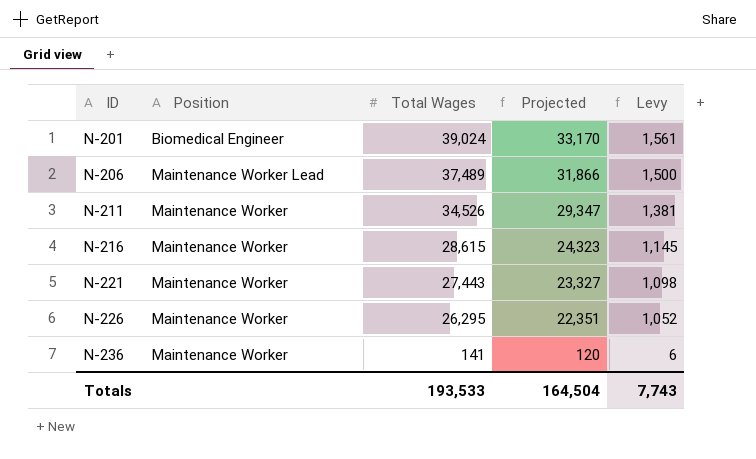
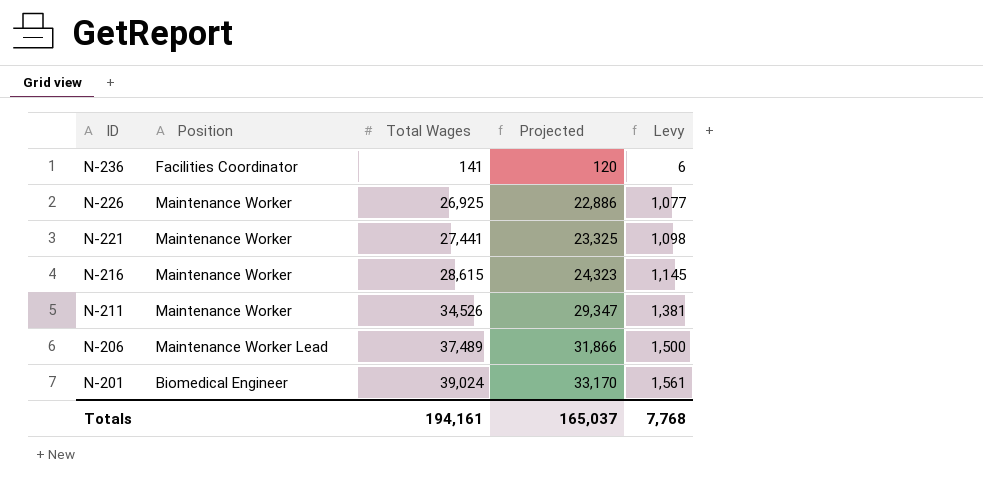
row order: ID ascending -> ID descending
N-236 | Position: Maintenance Worker -> Facilities Coordinator
N-226 | Total Wages: 26,295 -> 26,925
N-226 | Projected: 22,351 -> 22,886
N-226 | Levy: 1,052 -> 1,077
N-221 | Total Wages: 27,443 -> 27,441
N-221 | Projected: 23,327 -> 23,325
Totals | Total Wages: 193,533 -> 194,161
Totals | Projected: 164,504 -> 165,037
Totals | Levy: 7,743 -> 7,768

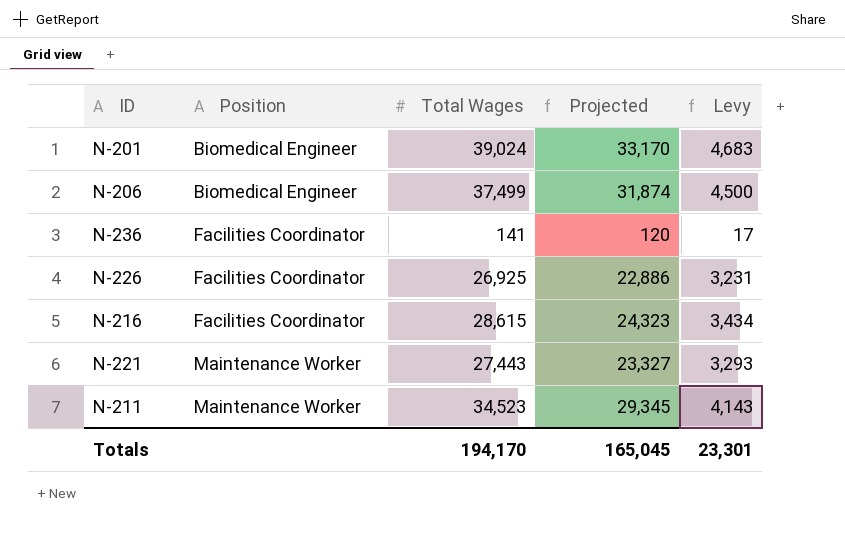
row order: ID descending -> Position ascending
column Levy | formula: [Total Wages] * 0.04 -> [Total Wages] * 0.12
N-206 | Position: Maintenance Worker Lead -> Biomedical Engineer
N-206 | Total Wages: 37,489 -> 37,499
N-206 | Projected: 31,866 -> 31,874
N-226 | Position: Maintenance Worker -> Facilities Coordinator
N-216 | Position: Maintenance Worker -> Facilities Coordinator
N-221 | Total Wages: 27,441 -> 27,443
N-221 | Projected: 23,325 -> 23,327
N-211 | Total Wages: 34,526 -> 34,523
N-211 | Projected: 29,347 -> 29,345
Totals | Total Wages: 194,161 -> 194,170
Totals | Projected: 165,037 -> 165,045
Totals | Levy: 7,768 -> 23,301

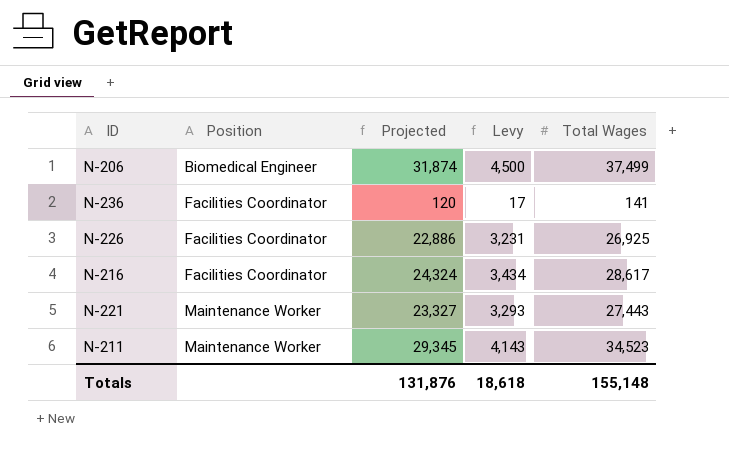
column Total Wages | position: 3 -> 5
row N-201: Biomedical Engineer | 39,024 | 33,170 | 4,683 -> none
N-216 | Projected: 24,323 -> 24,324
N-216 | Total Wages: 28,615 -> 28,617
Totals | Projected: 165,045 -> 131,876
Totals | Levy: 23,301 -> 18,618
Totals | Total Wages: 194,170 -> 155,148

